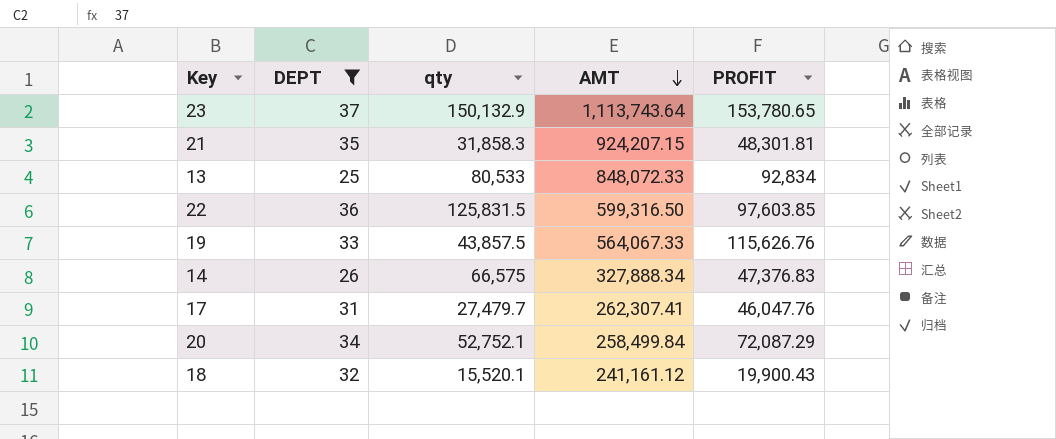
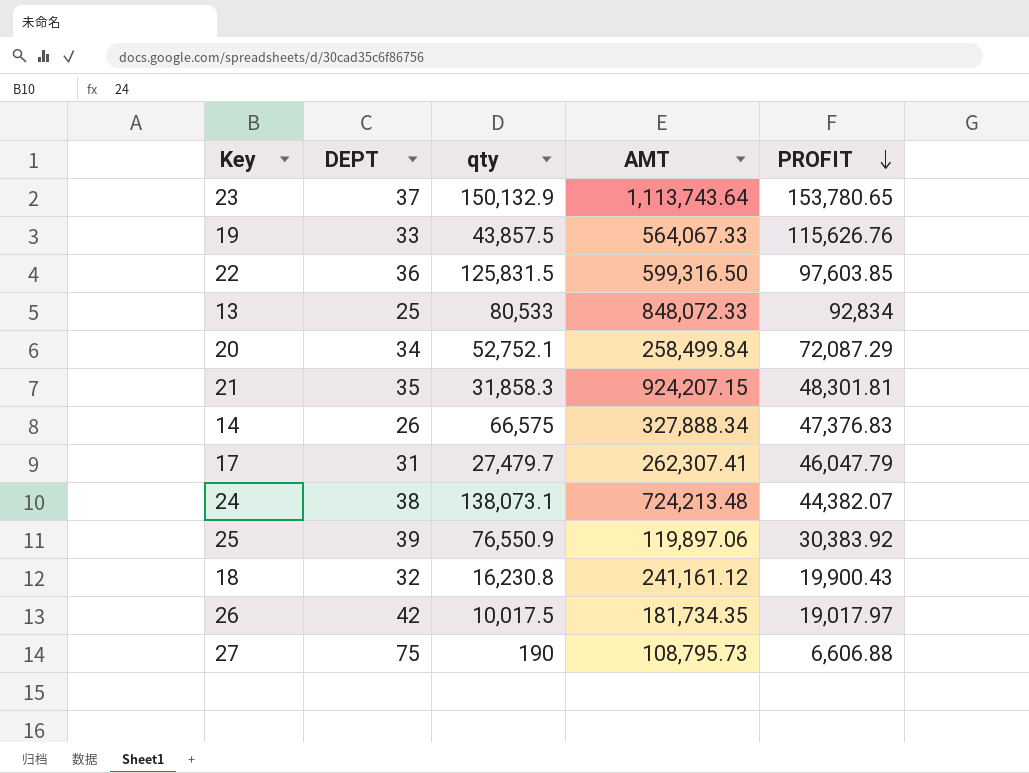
filter: DEPT <= 37 -> none
row order: AMT descending -> PROFIT descending
17 | PROFIT: 46,047.76 -> 46,047.79
18 | qty: 15,520.1 -> 16,230.8

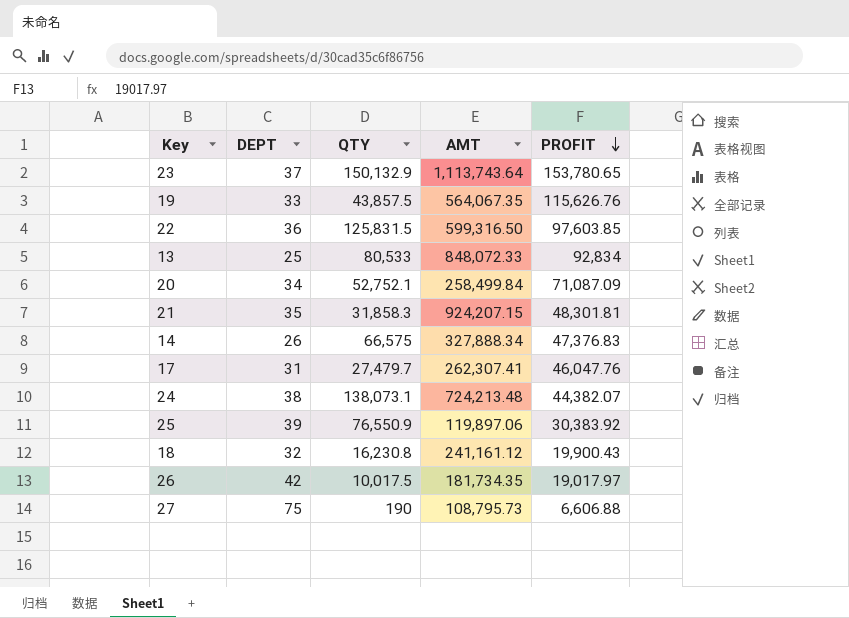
column name: qty -> QTY
19 | AMT: 564,067.33 -> 564,067.35
20 | PROFIT: 72,087.29 -> 71,087.09
17 | PROFIT: 46,047.79 -> 46,047.76

